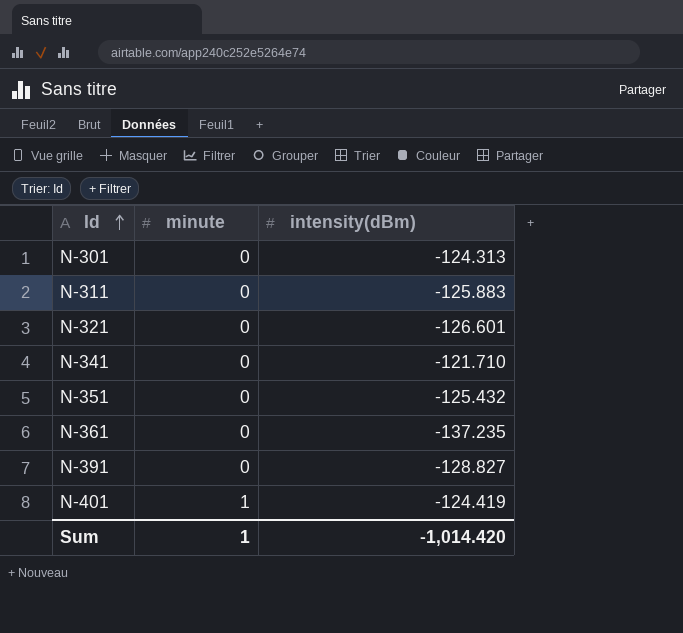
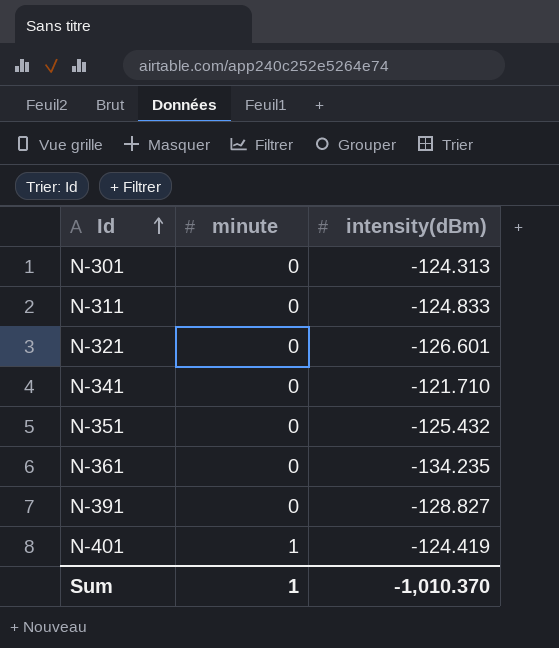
N-311 | intensity(dBm): -125.883 -> -124.833
N-361 | intensity(dBm): -137.235 -> -134.235
Sum | intensity(dBm): -1,014.420 -> -1,010.370

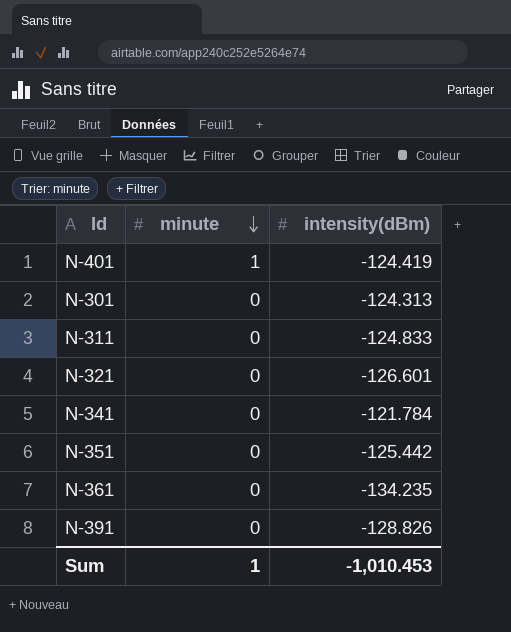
row order: Id ascending -> minute descending
N-341 | intensity(dBm): -121.710 -> -121.784
N-351 | intensity(dBm): -125.432 -> -125.442
N-391 | intensity(dBm): -128.827 -> -128.826
Sum | intensity(dBm): -1,010.370 -> -1,010.453

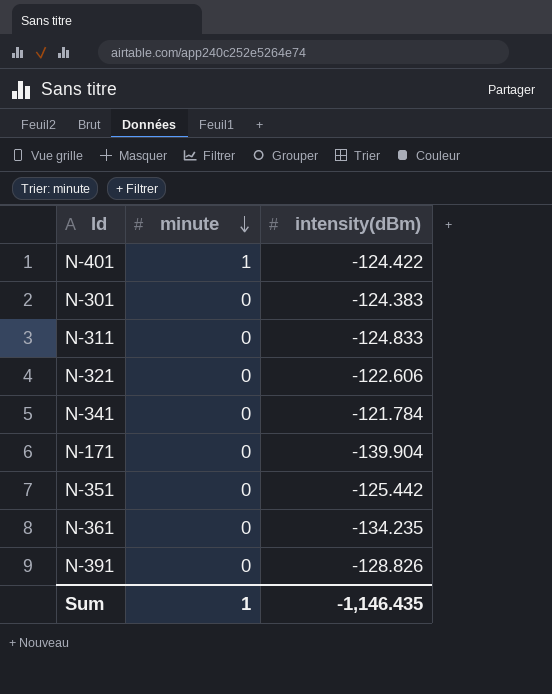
N-401 | intensity(dBm): -124.419 -> -124.422
N-301 | intensity(dBm): -124.313 -> -124.383
N-321 | intensity(dBm): -126.601 -> -122.606
row N-171: none -> 0 | -139.904
Sum | intensity(dBm): -1,010.453 -> -1,146.435

